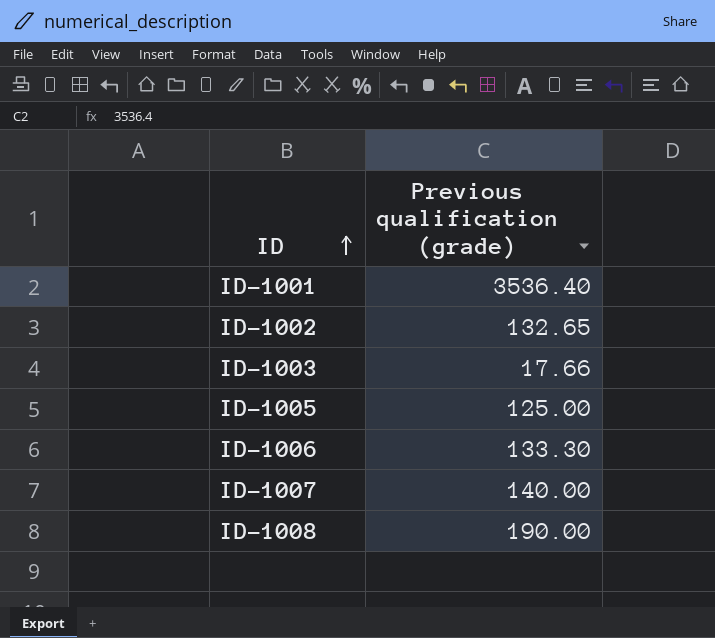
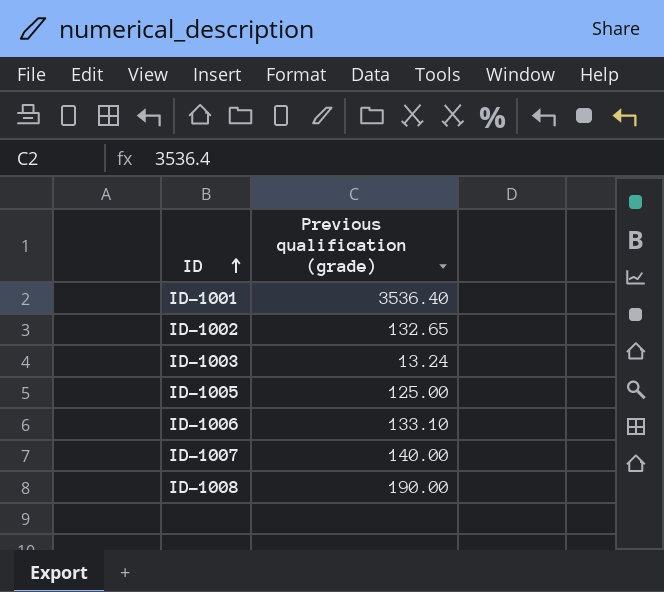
ID-1003 | Previous qualification (grade): 17.66 -> 13.24
ID-1006 | Previous qualification (grade): 133.30 -> 133.10

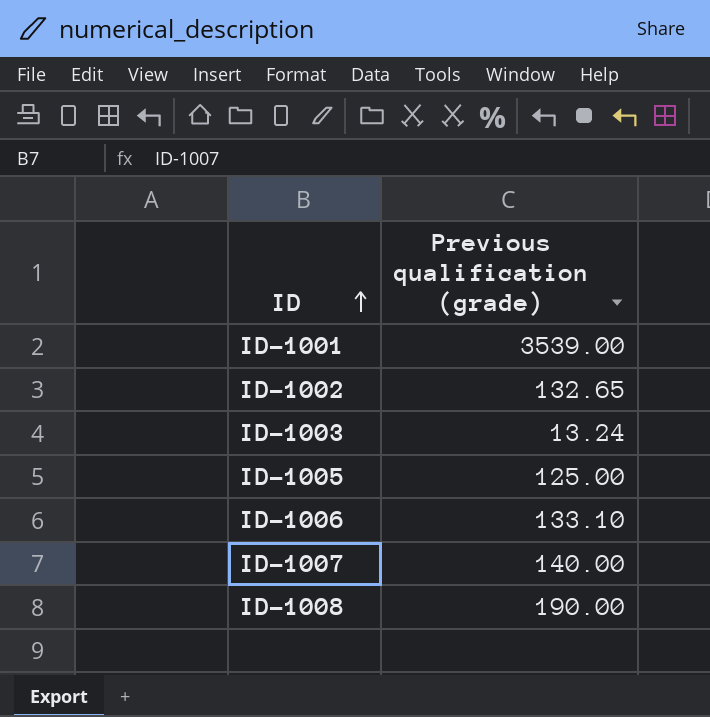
ID-1001 | Previous qualification (grade): 3536.40 -> 3539.00

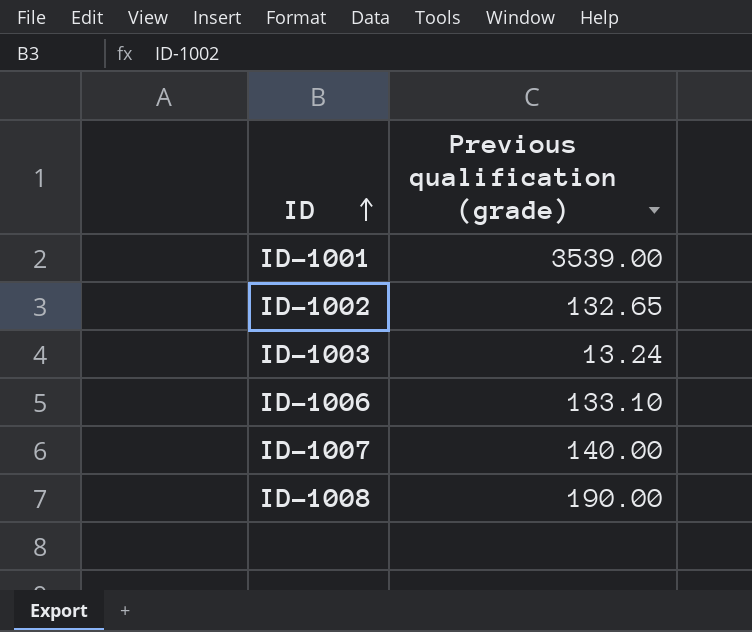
row ID-1005: 125.00 -> none

